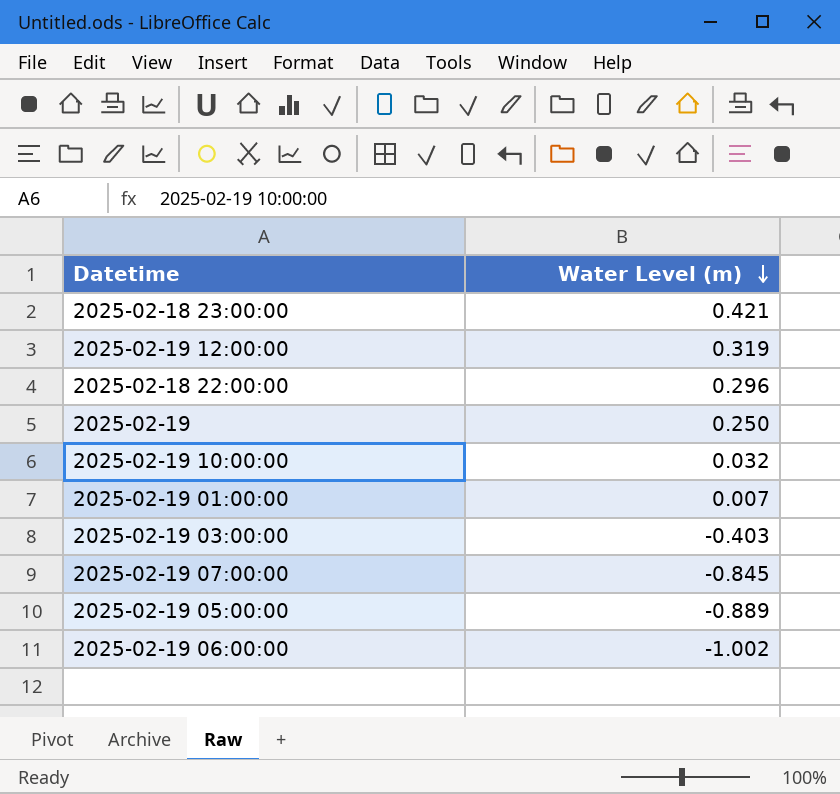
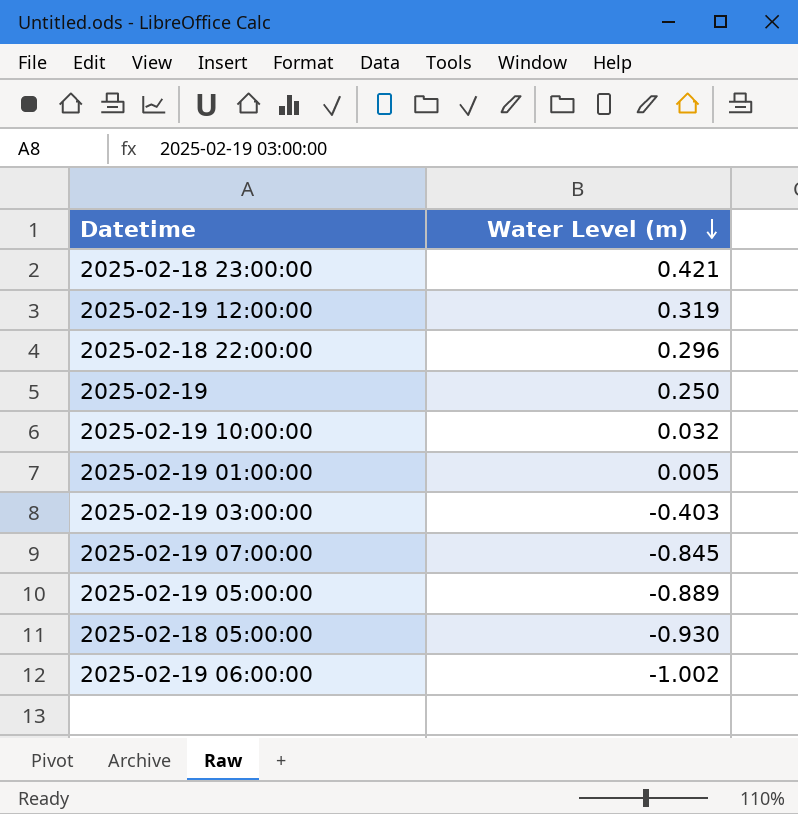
2025-02-19 01:00:00 | Water Level (m): 0.007 -> 0.005
row 2025-02-18 05:00:00: none -> -0.930

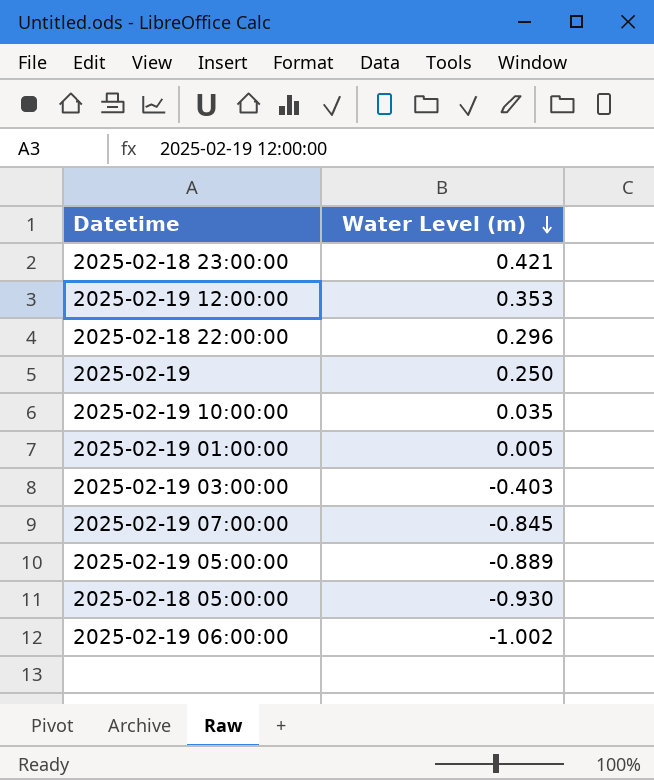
2025-02-19 12:00:00 | Water Level (m): 0.319 -> 0.353
2025-02-19 10:00:00 | Water Level (m): 0.032 -> 0.035

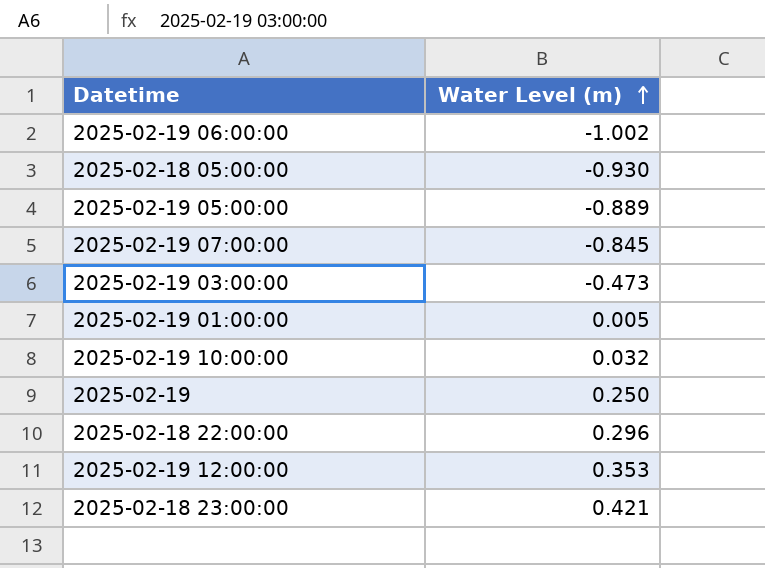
row order: Water Level (m) descending -> Water Level (m) ascending
2025-02-19 03:00:00 | Water Level (m): -0.403 -> -0.473
2025-02-19 10:00:00 | Water Level (m): 0.035 -> 0.032

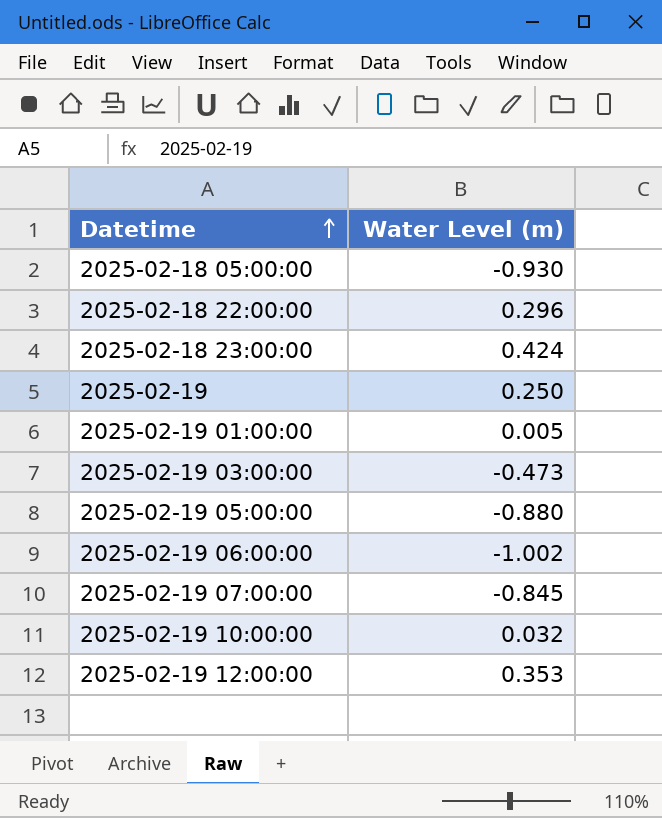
row order: Water Level (m) ascending -> Datetime ascending
2025-02-18 23:00:00 | Water Level (m): 0.421 -> 0.424
2025-02-19 05:00:00 | Water Level (m): -0.889 -> -0.880

